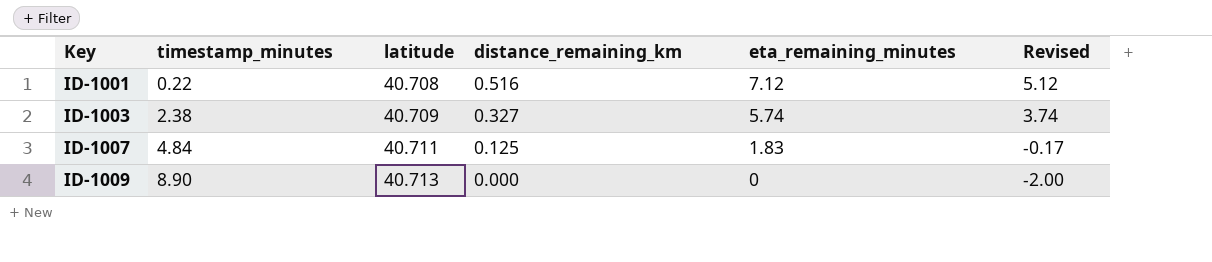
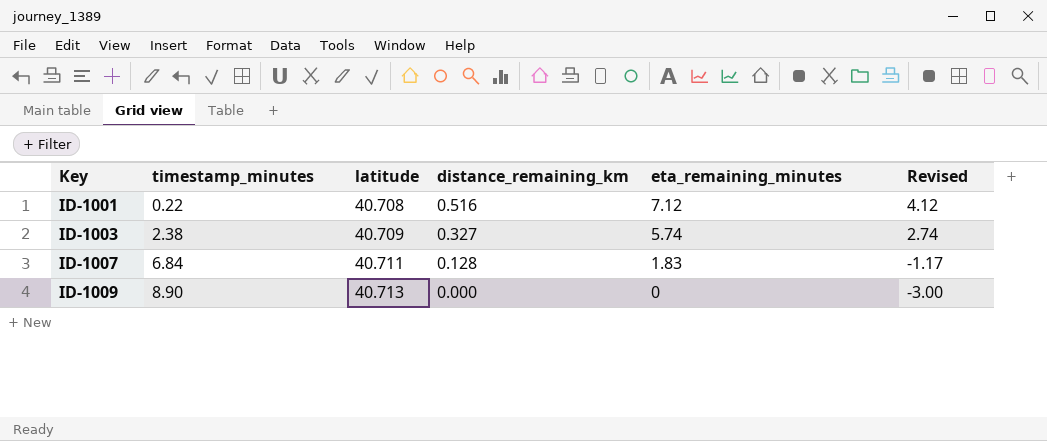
column Revised | formula: [eta_remaining_minutes] - 2 -> [eta_remaining_minutes] - 3
ID-1007 | timestamp_minutes: 4.84 -> 6.84
ID-1007 | distance_remaining_km: 0.125 -> 0.128

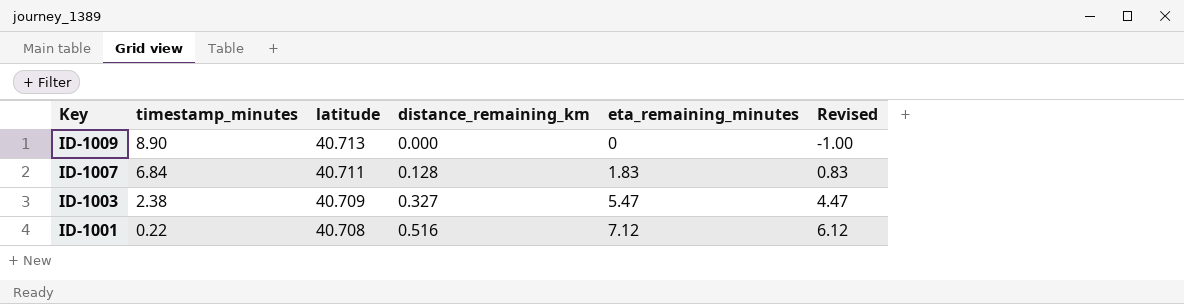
row order: Key ascending -> Key descending
column Revised | formula: [eta_remaining_minutes] - 3 -> [eta_remaining_minutes] - 1
ID-1003 | eta_remaining_minutes: 5.74 -> 5.47

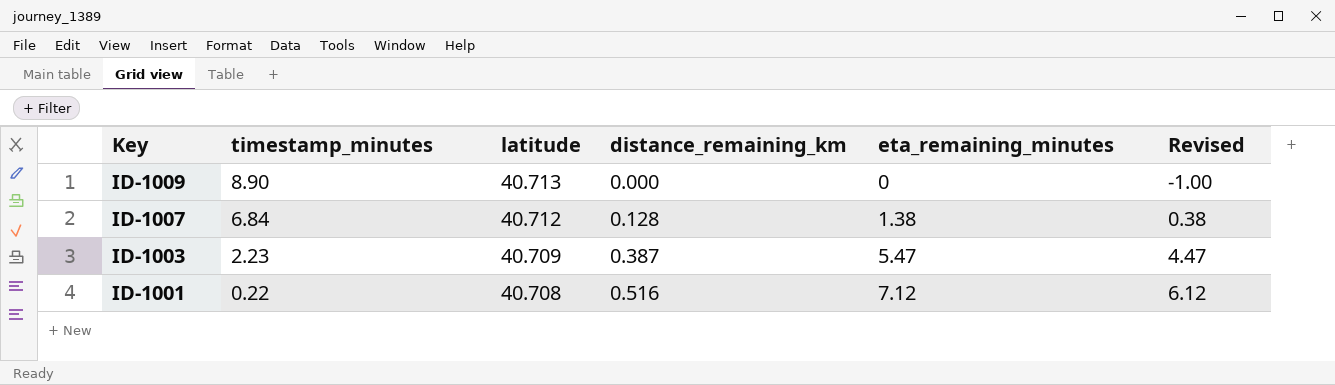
ID-1007 | latitude: 40.711 -> 40.712
ID-1007 | eta_remaining_minutes: 1.83 -> 1.38
ID-1007 | Revised: 0.83 -> 0.38
ID-1003 | timestamp_minutes: 2.38 -> 2.23
ID-1003 | distance_remaining_km: 0.327 -> 0.387

